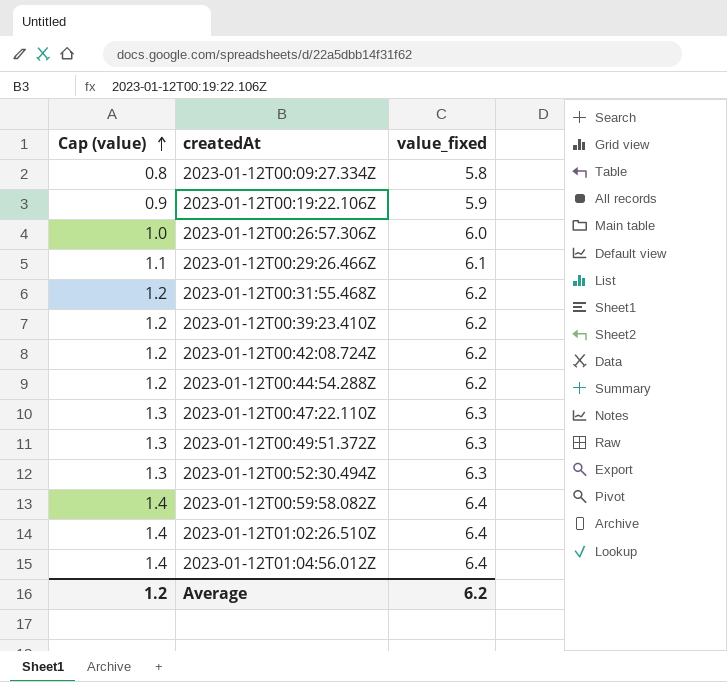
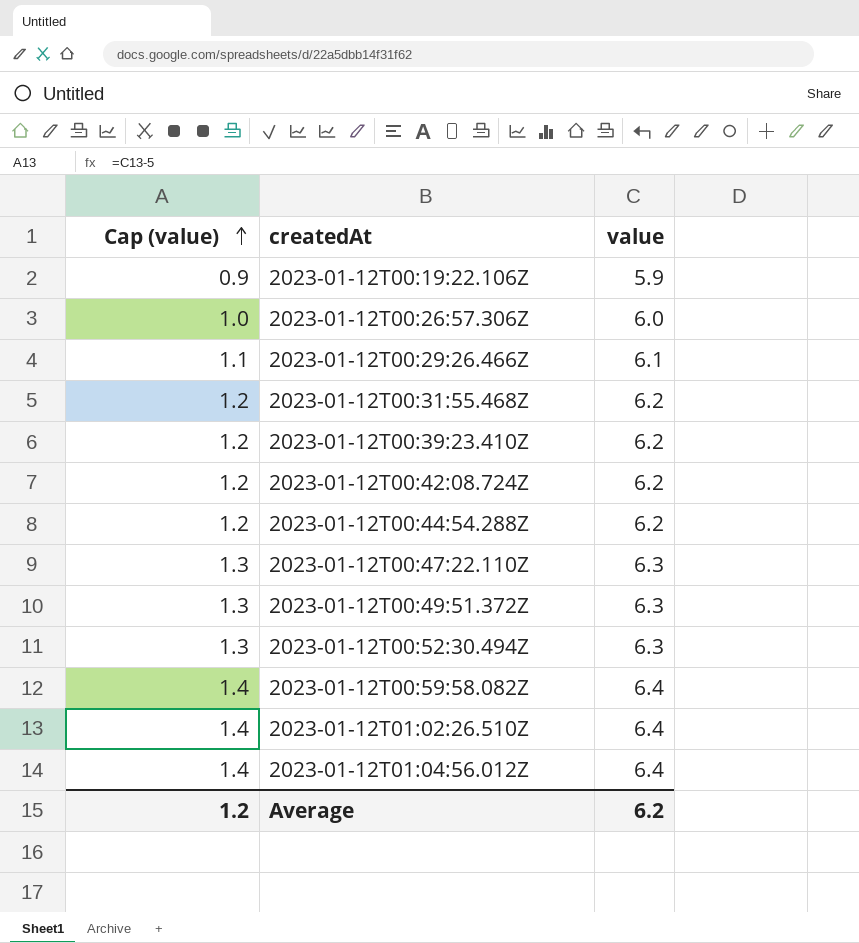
column name: value_fixed -> value
row 2023-01-12T00:09:27.334Z: 0.8 | 5.8 -> none

